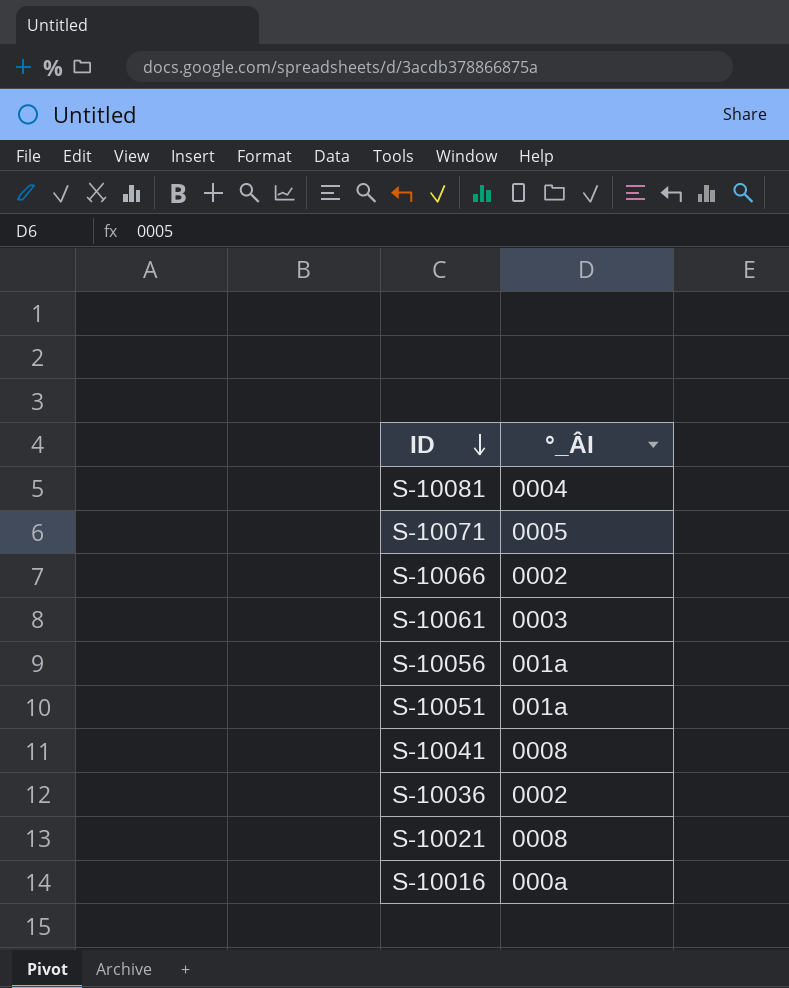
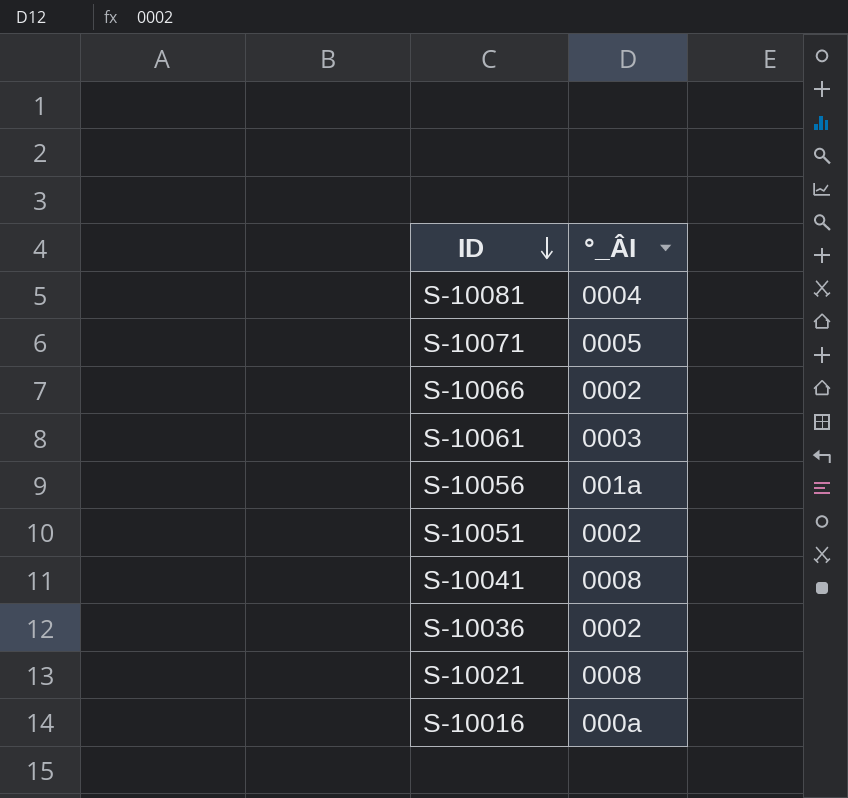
S-10051 | °_ÂI: 001a -> 0002

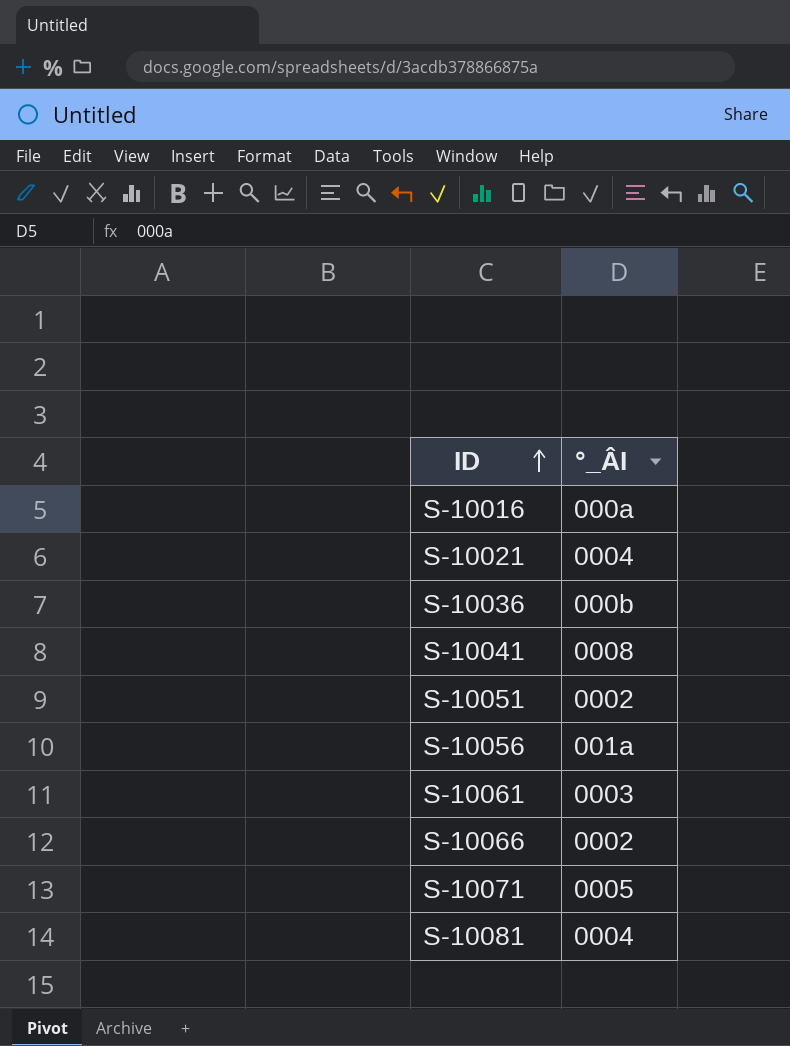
row order: ID descending -> ID ascending
S-10021 | °_ÂI: 0008 -> 0004
S-10036 | °_ÂI: 0002 -> 000b

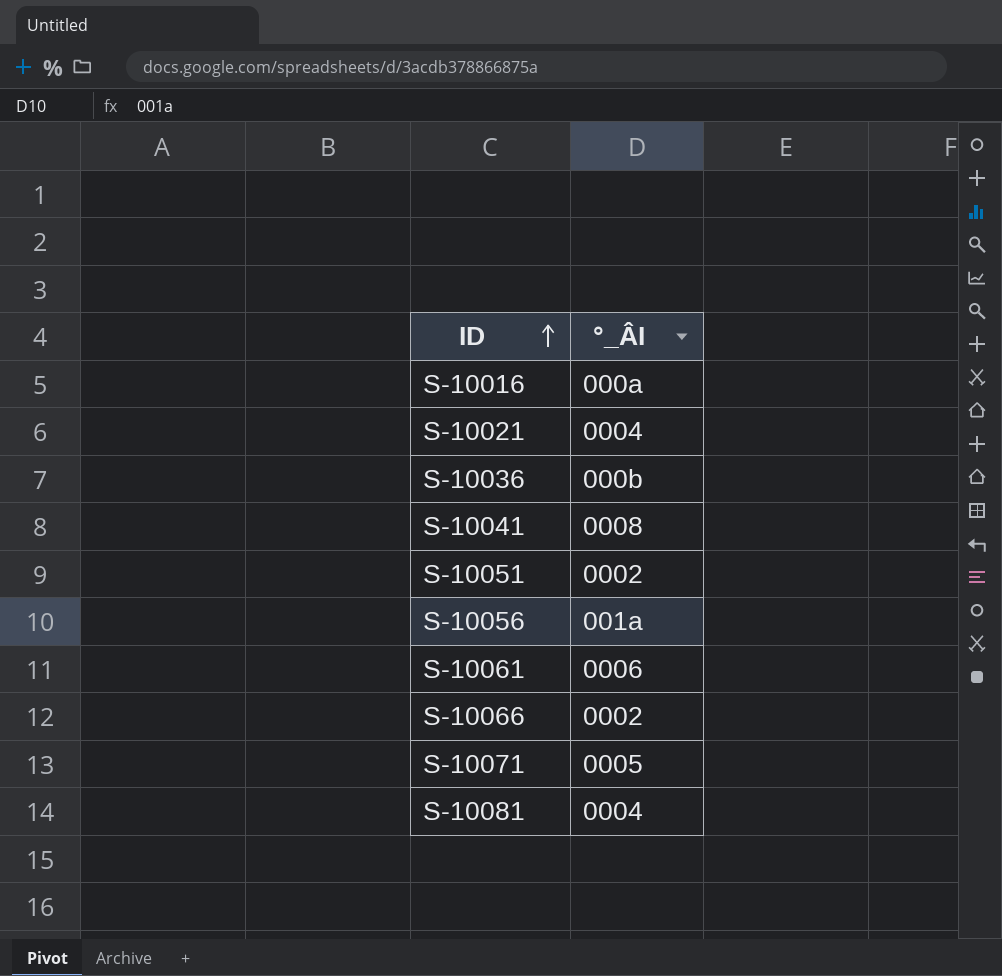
S-10061 | °_ÂI: 0003 -> 0006

